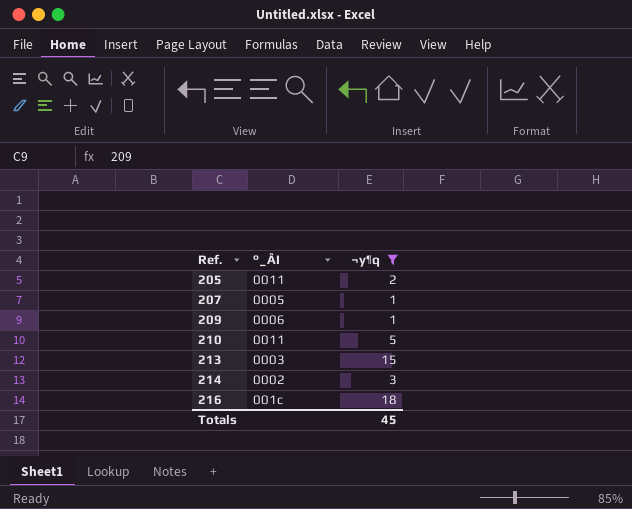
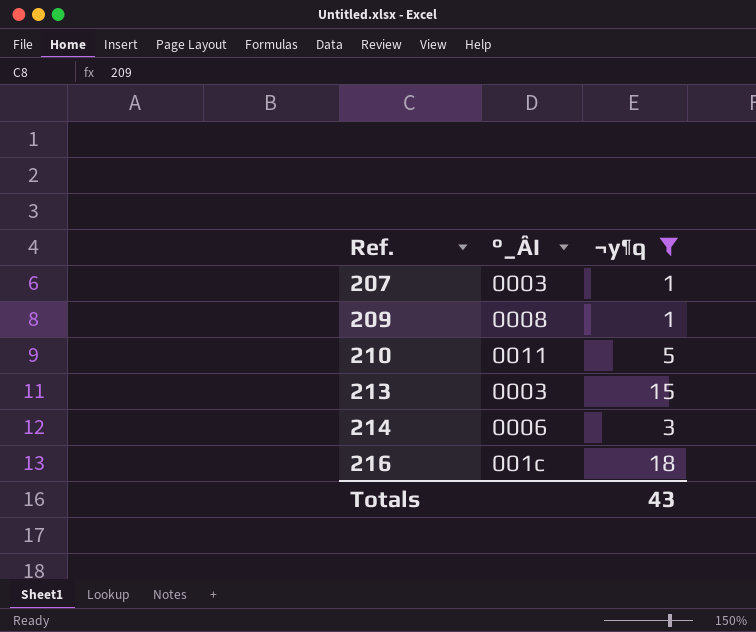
row 205: 0011 | 2 -> none
207 | °_ÂI: 0005 -> 0003
209 | °_ÂI: 0006 -> 0008
214 | °_ÂI: 0002 -> 0006
Totals | ¬y¶q: 45 -> 43

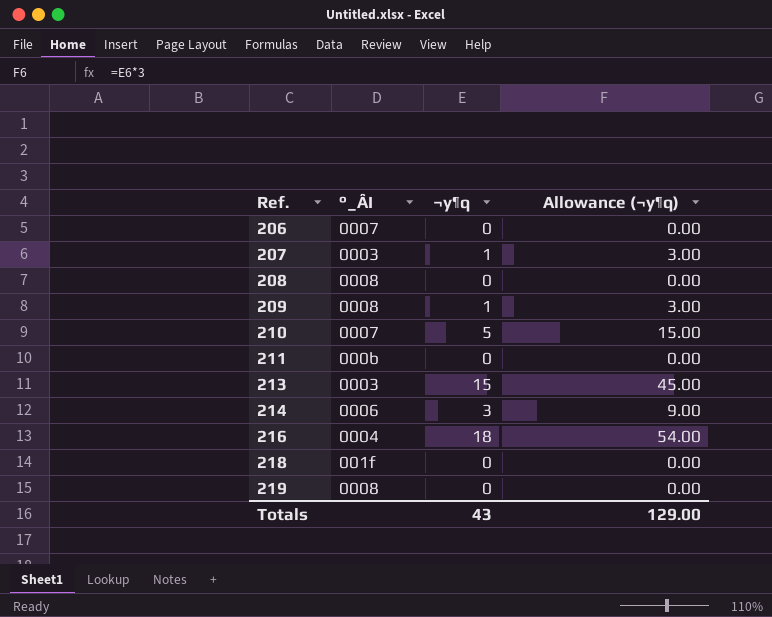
filter: ¬y¶q != 0 -> none
column Allowance (¬y¶q) | formula: none -> [¬y¶q] * 3
210 | °_ÂI: 0011 -> 0007
216 | °_ÂI: 001c -> 0004

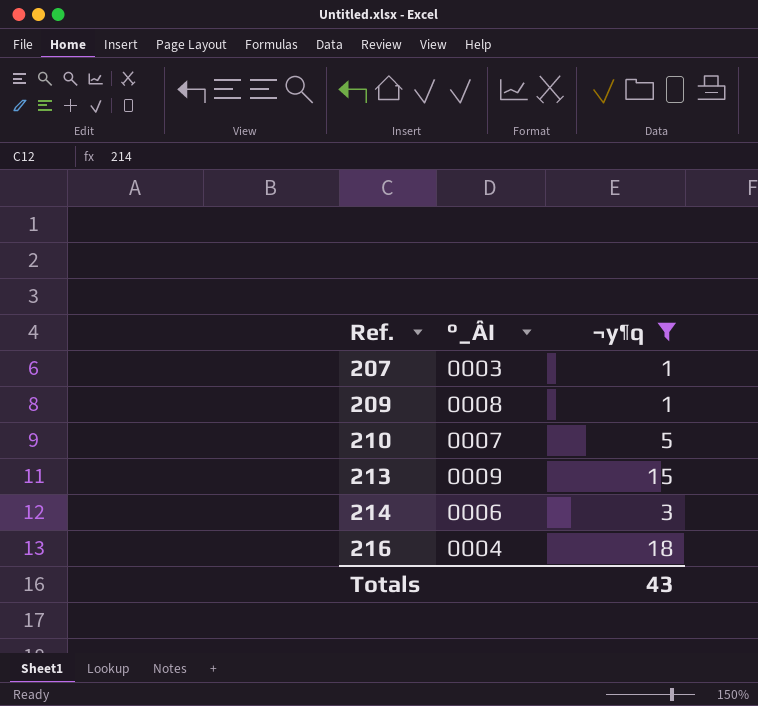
filter: none -> ¬y¶q != 0
column Allowance (¬y¶q) | formula: [¬y¶q] * 3 -> none
213 | °_ÂI: 0003 -> 0009

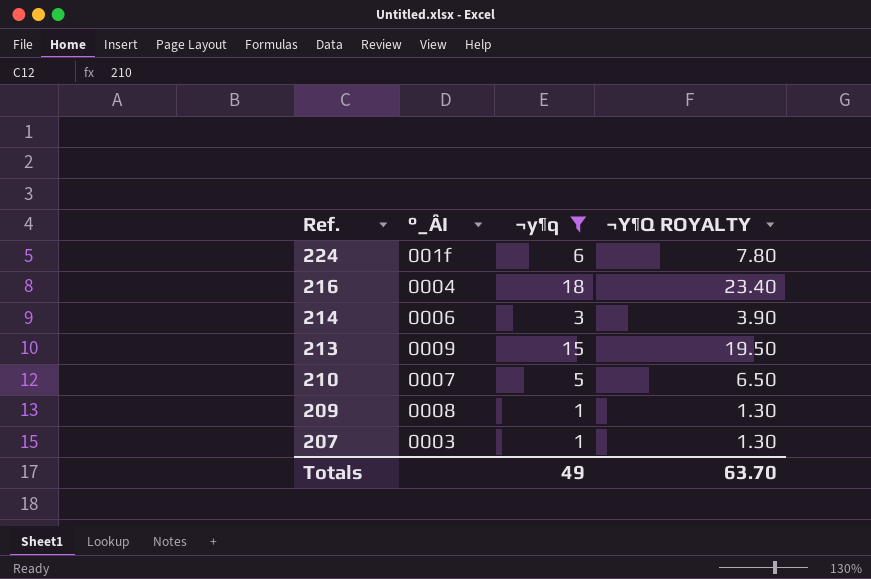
row order: Ref. ascending -> Ref. descending
column ¬Y¶Q ROYALTY | formula: none -> [¬y¶q] * 1.3
row 224: none -> 001f | 6 | 7.80
Totals | ¬y¶q: 43 -> 49

